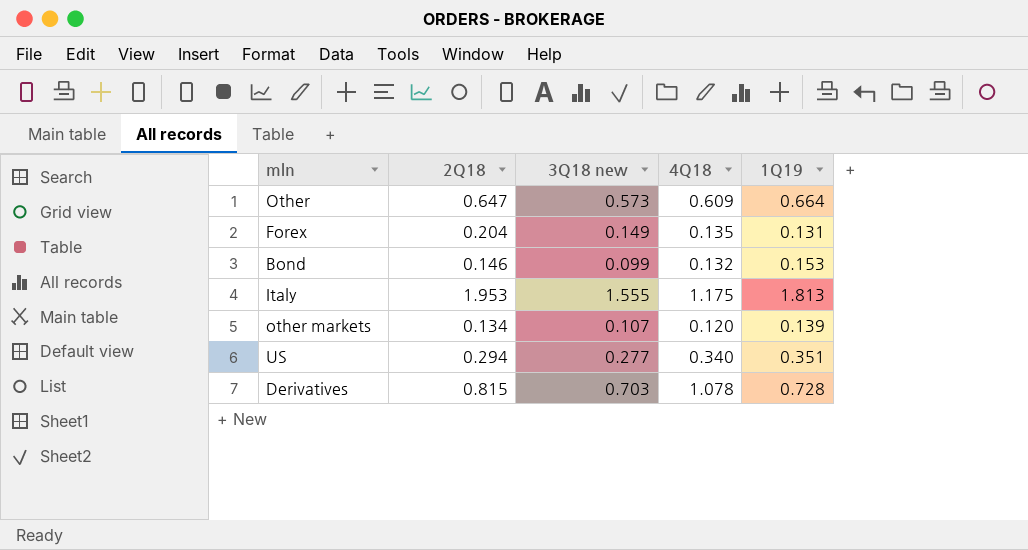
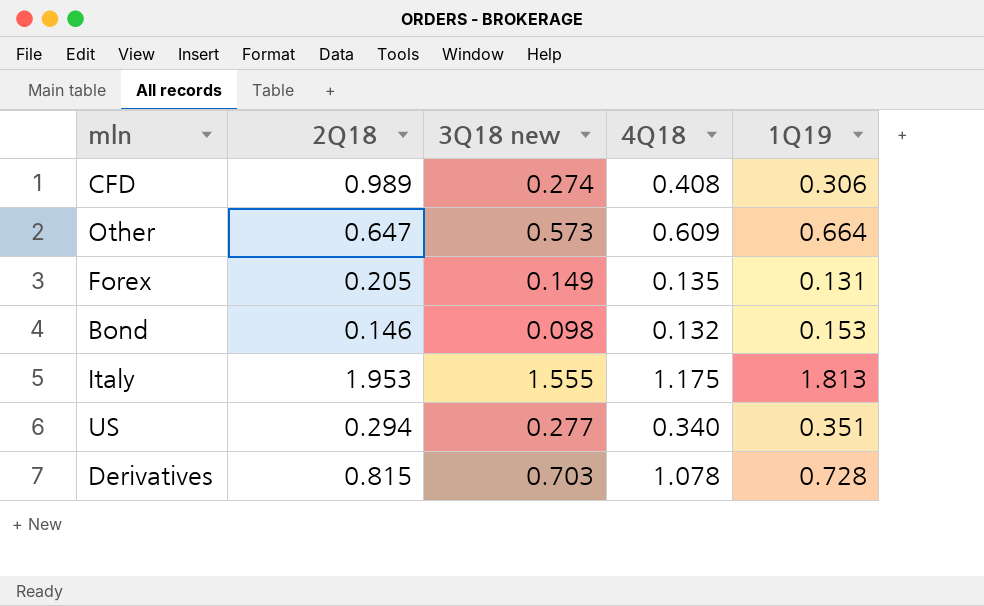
row other markets: 0.134 | 0.107 | 0.120 | 0.139 -> none
row CFD: none -> 0.989 | 0.274 | 0.408 | 0.306
Forex | 2Q18: 0.204 -> 0.205
Bond | 3Q18 new: 0.099 -> 0.098

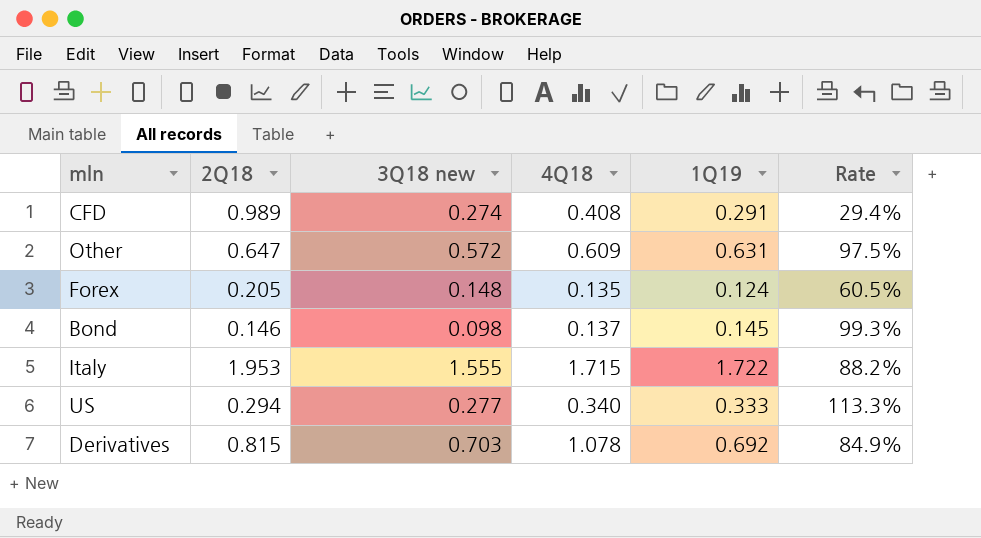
column Rate | formula: none -> [1Q19] / [2Q18]
CFD | 1Q19: 0.306 -> 0.291
Other | 3Q18 new: 0.573 -> 0.572
Other | 1Q19: 0.664 -> 0.631
Forex | 3Q18 new: 0.149 -> 0.148
Forex | 1Q19: 0.131 -> 0.124
Bond | 4Q18: 0.132 -> 0.137
Bond | 1Q19: 0.153 -> 0.145
Italy | 4Q18: 1.175 -> 1.715
Italy | 1Q19: 1.813 -> 1.722
US | 1Q19: 0.351 -> 0.333
Derivatives | 1Q19: 0.728 -> 0.692

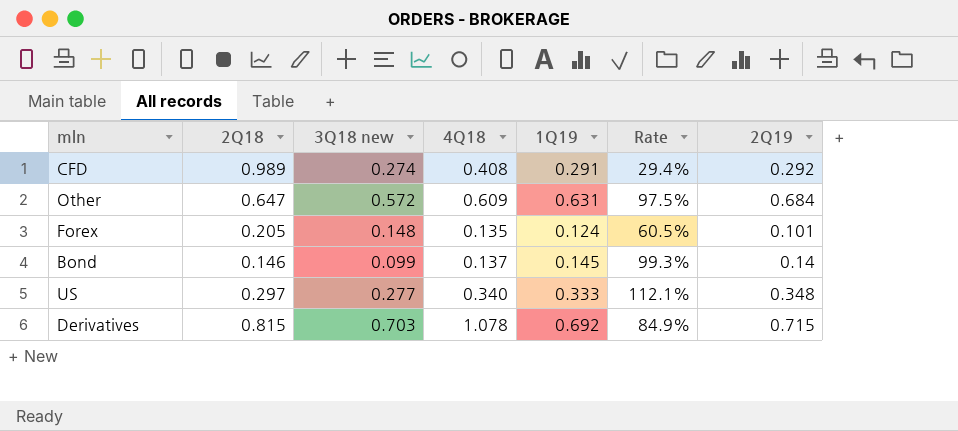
column 2Q19 | position: none -> 7
row Italy: 1.953 | 1.555 | 1.715 | 1.722 | 88.2% -> none
Bond | 3Q18 new: 0.098 -> 0.099
US | 2Q18: 0.294 -> 0.297
US | Rate: 113.3% -> 112.1%

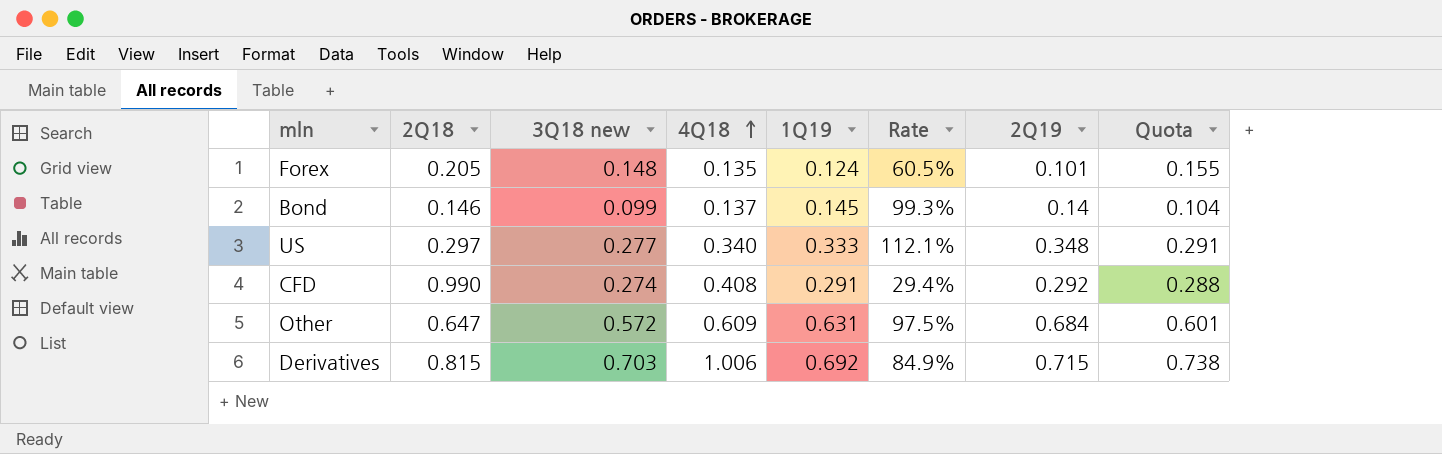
row order: none -> 4Q18 ascending
column Quota | formula: none -> [3Q18 new] * 1.05
CFD | 2Q18: 0.989 -> 0.990
Derivatives | 4Q18: 1.078 -> 1.006

